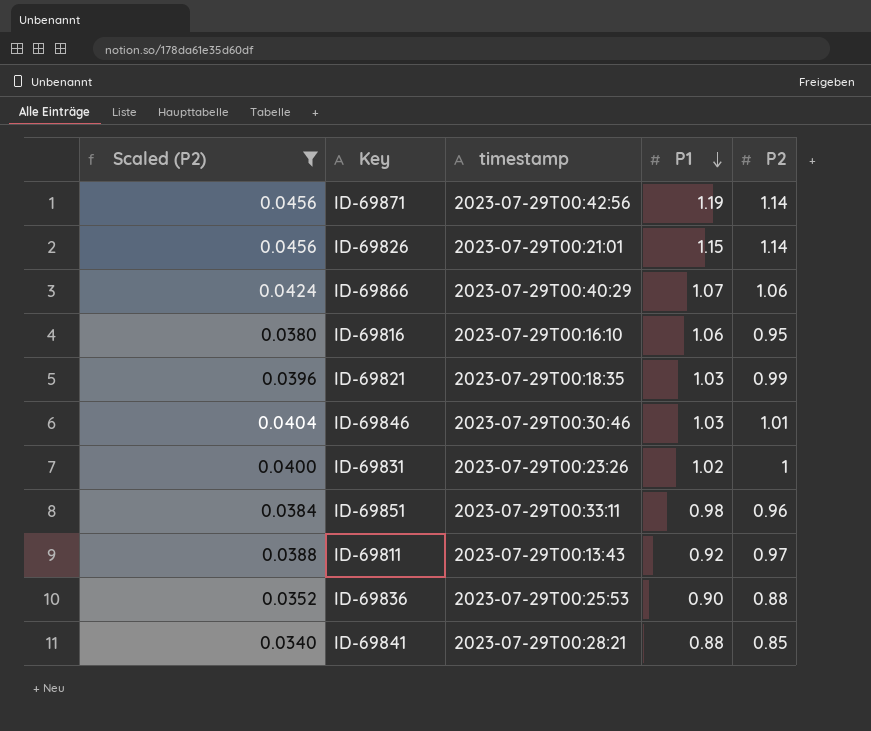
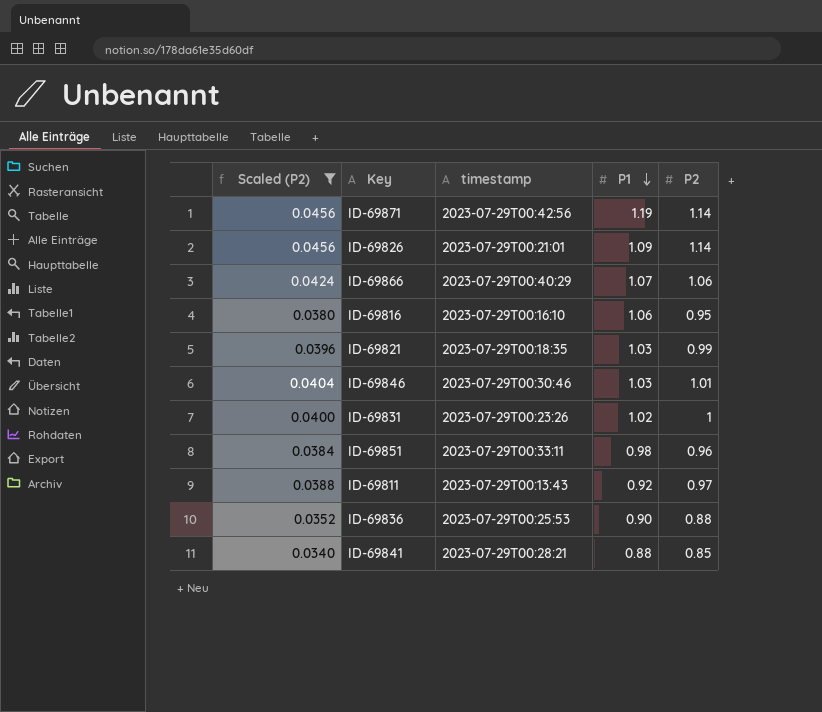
ID-69826 | P1: 1.15 -> 1.09

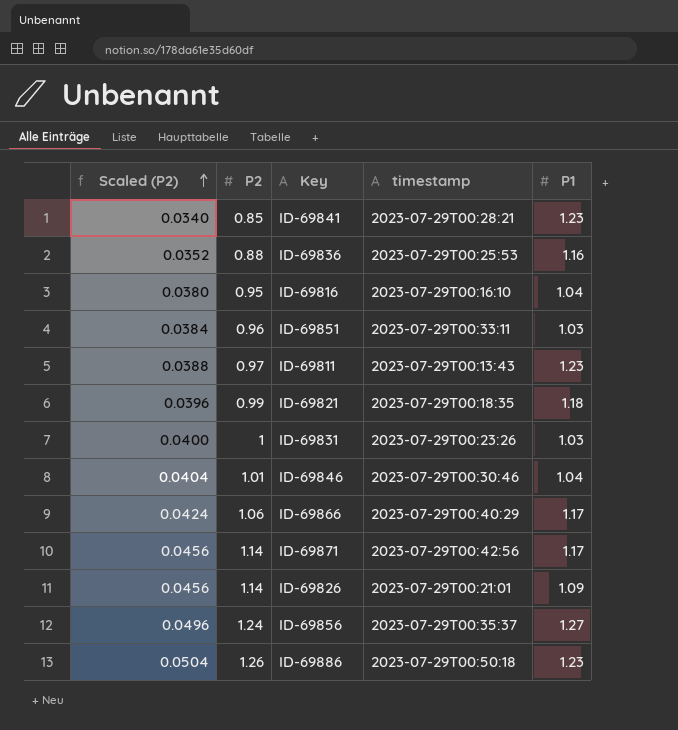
filter: Scaled (P2) <= 0.0456 -> none
row order: P1 descending -> Scaled (P2) ascending
column P2 | position: 5 -> 2
ID-69841 | P1: 0.88 -> 1.23
ID-69836 | P1: 0.90 -> 1.16
ID-69816 | P1: 1.06 -> 1.04
ID-69851 | P1: 0.98 -> 1.03
ID-69811 | P1: 0.92 -> 1.23
ID-69821 | P1: 1.03 -> 1.18
ID-69831 | P1: 1.02 -> 1.03
ID-69846 | P1: 1.03 -> 1.04
ID-69866 | P1: 1.07 -> 1.17
ID-69871 | P1: 1.19 -> 1.17

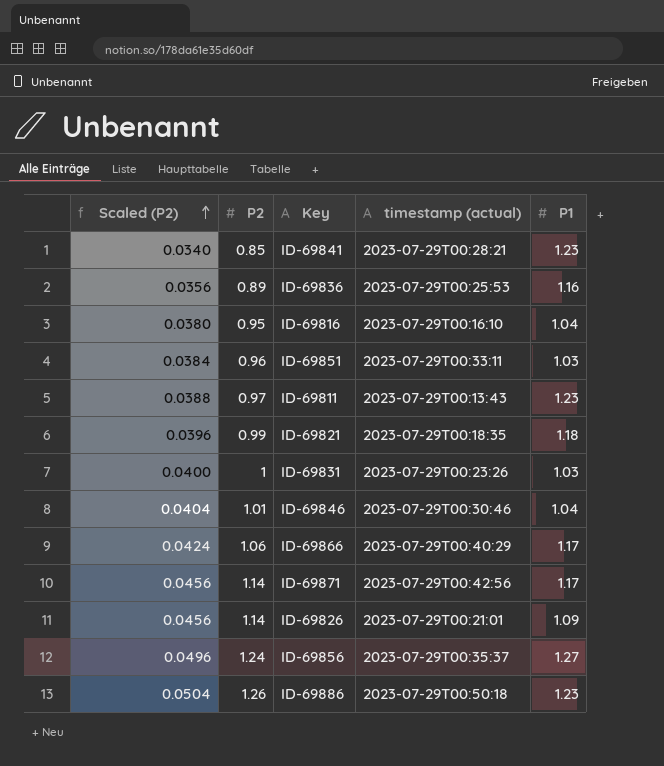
column name: timestamp -> timestamp (actual)
ID-69836 | Scaled (P2): 0.0352 -> 0.0356
ID-69836 | P2: 0.88 -> 0.89

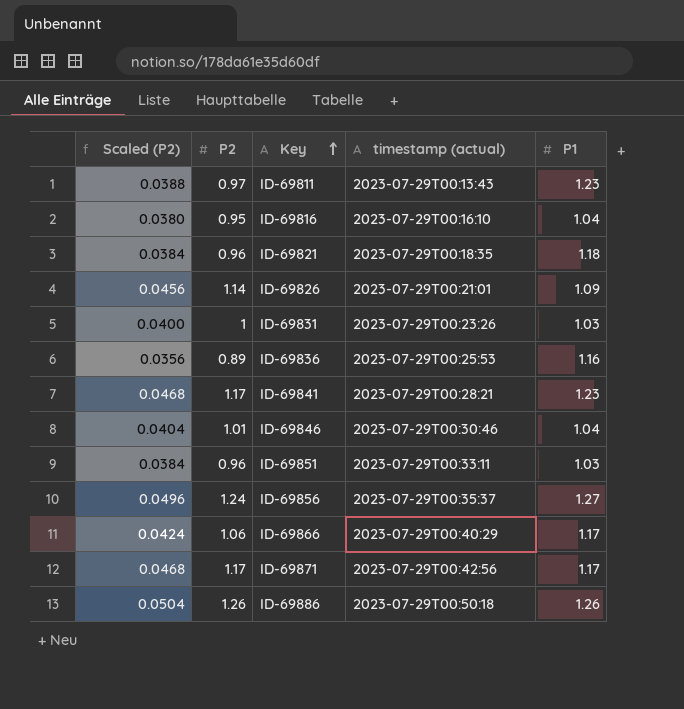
row order: Scaled (P2) ascending -> Key ascending
ID-69821 | Scaled (P2): 0.0396 -> 0.0384
ID-69821 | P2: 0.99 -> 0.96
ID-69841 | Scaled (P2): 0.0340 -> 0.0468
ID-69841 | P2: 0.85 -> 1.17
ID-69871 | Scaled (P2): 0.0456 -> 0.0468
ID-69871 | P2: 1.14 -> 1.17
ID-69886 | P1: 1.23 -> 1.26

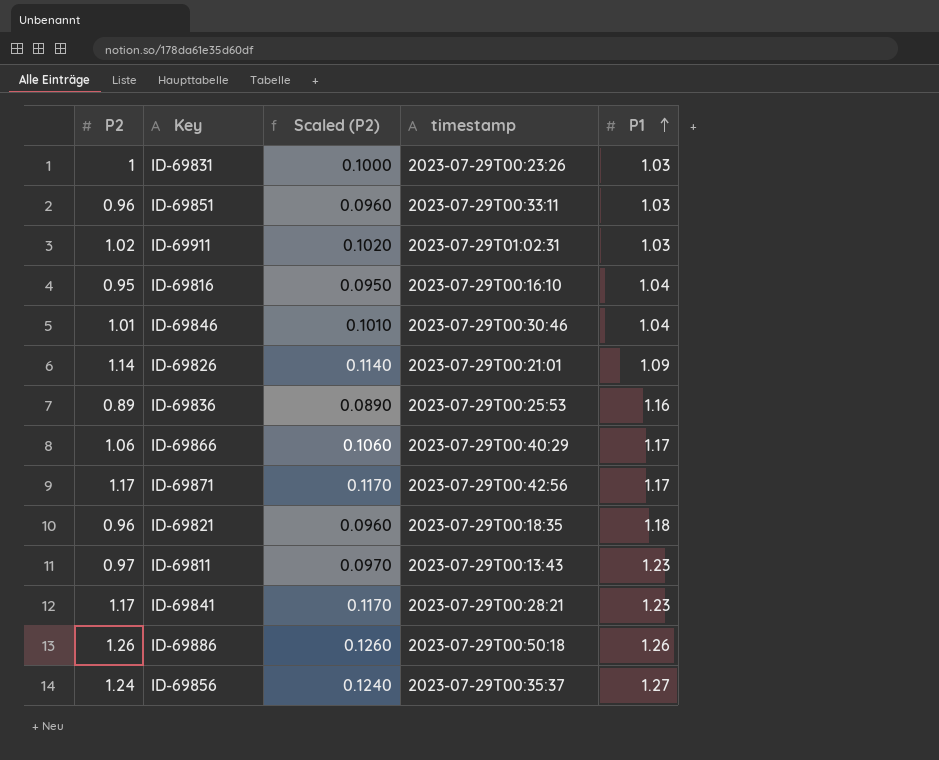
row order: Key ascending -> P1 ascending
column Scaled (P2) | formula: [P2] * 0.04 -> [P2] * 0.1
column Scaled (P2) | position: 1 -> 3
column name: timestamp (actual) -> timestamp
row ID-69911: none -> 1.02 | 0.1020 | 2023-07-29T01:02:31 | 1.03

